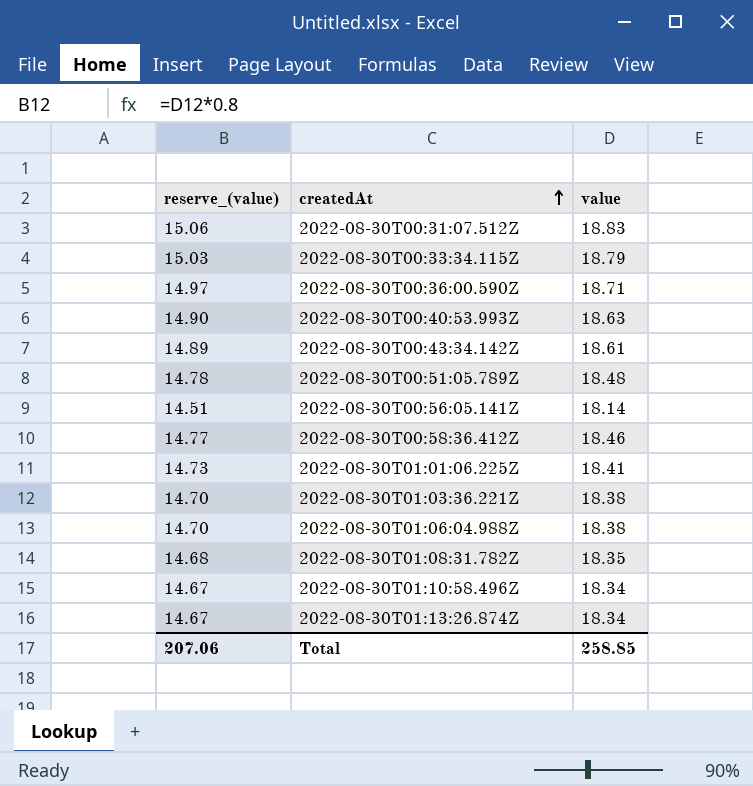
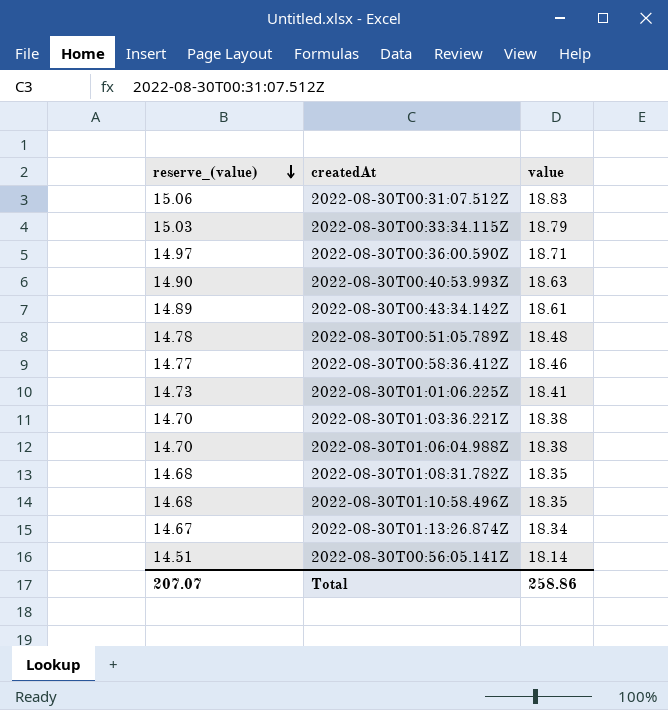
row order: createdAt ascending -> reserve_(value) descending
2022-08-30T01:10:58.496Z | reserve_(value): 14.67 -> 14.68
2022-08-30T01:10:58.496Z | value: 18.34 -> 18.35
Total | reserve_(value): 207.06 -> 207.07
Total | value: 258.85 -> 258.86

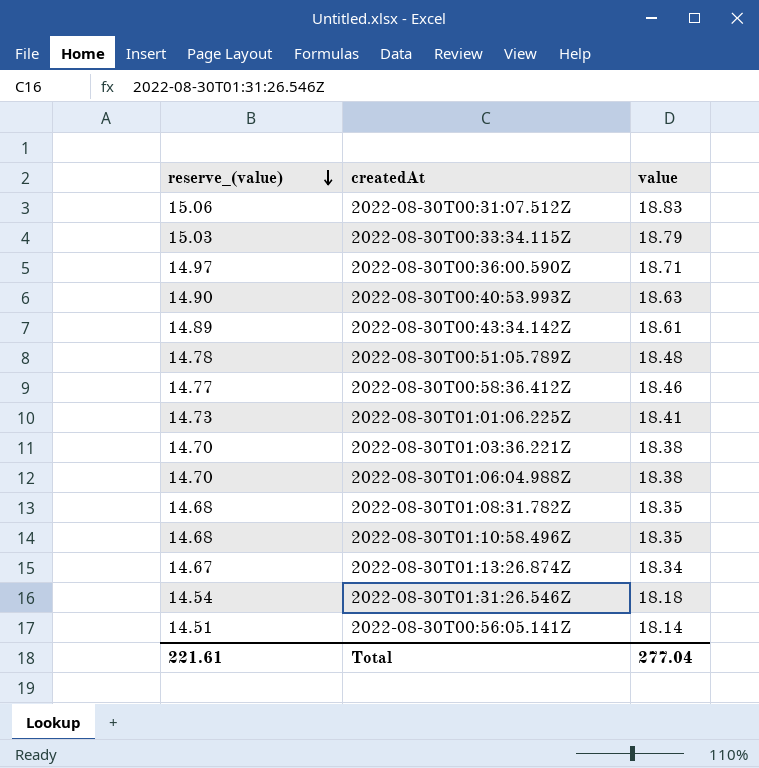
row 2022-08-30T01:31:26.546Z: none -> 14.54 | 18.18
Total | reserve_(value): 207.07 -> 221.61
Total | value: 258.86 -> 277.04

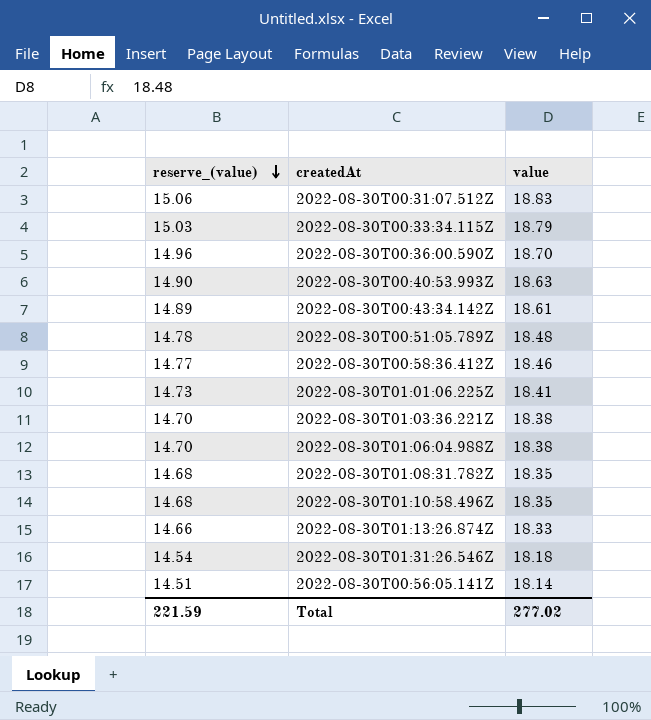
2022-08-30T00:36:00.590Z | reserve_(value): 14.97 -> 14.96
2022-08-30T00:36:00.590Z | value: 18.71 -> 18.70
2022-08-30T01:13:26.874Z | reserve_(value): 14.67 -> 14.66
2022-08-30T01:13:26.874Z | value: 18.34 -> 18.33
Total | reserve_(value): 221.61 -> 221.59
Total | value: 277.04 -> 277.02

